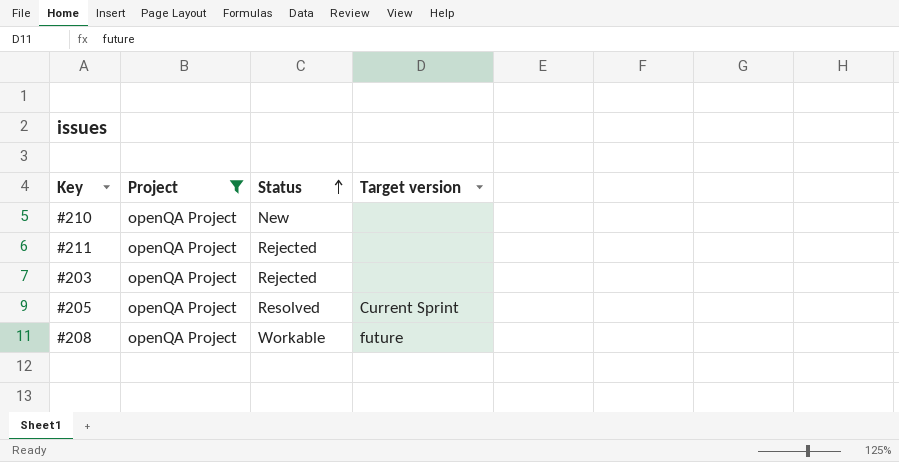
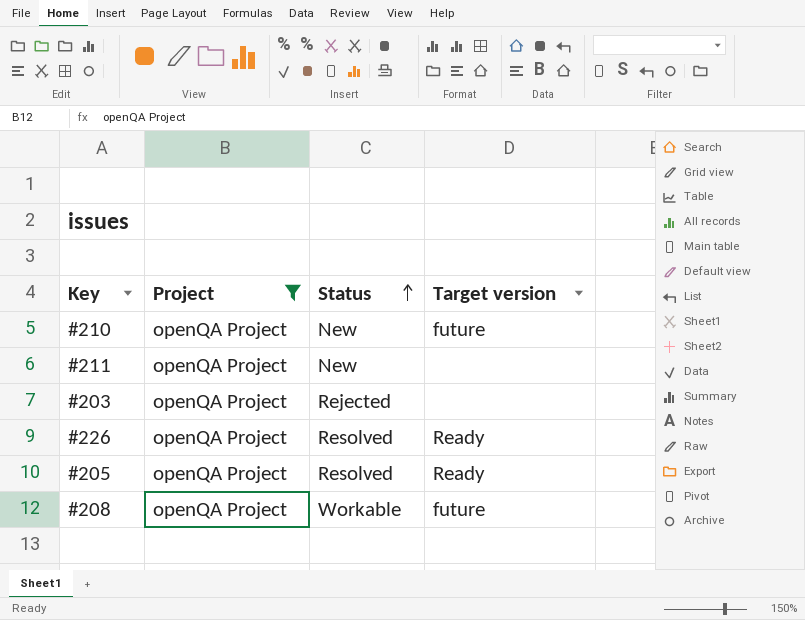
#210 | Target version: none -> future
#211 | Status: Rejected -> New
row #226: none -> openQA Project | Resolved | Ready
#205 | Target version: Current Sprint -> Ready

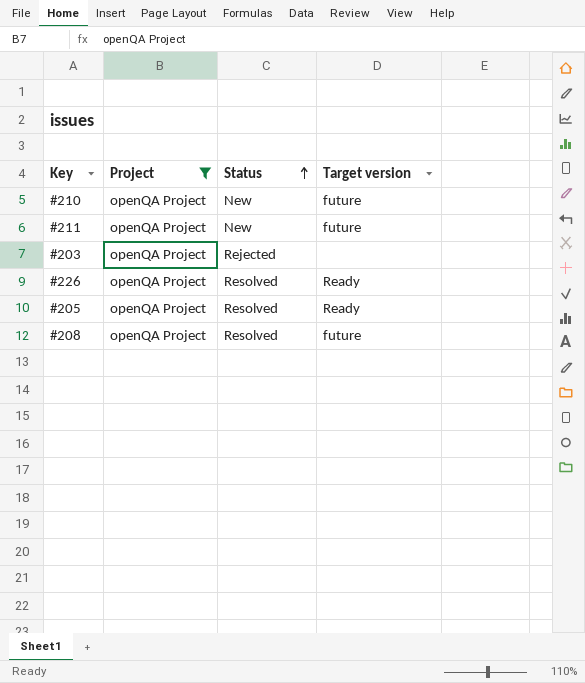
#211 | Target version: none -> future
#208 | Status: Workable -> Resolved

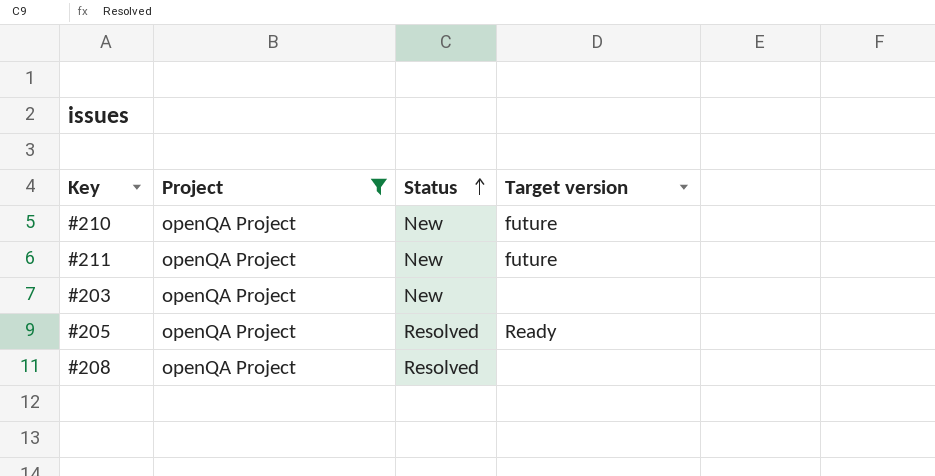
row #226: openQA Project | Resolved | Ready -> none
#203 | Status: Rejected -> New
#208 | Target version: future -> none

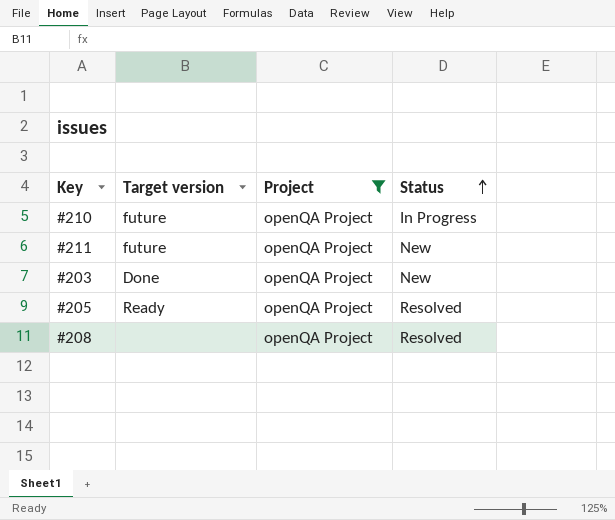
column Target version | position: 4 -> 2
#210 | Status: New -> In Progress
#203 | Target version: none -> Done

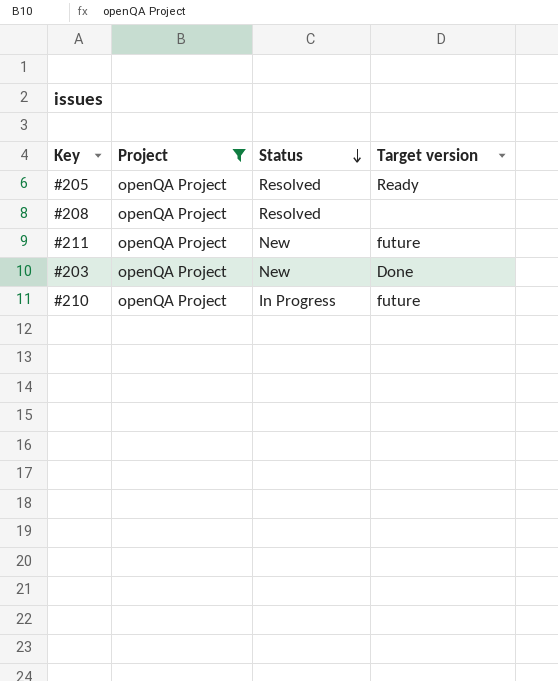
row order: Status ascending -> Status descending
column Target version | position: 2 -> 4

